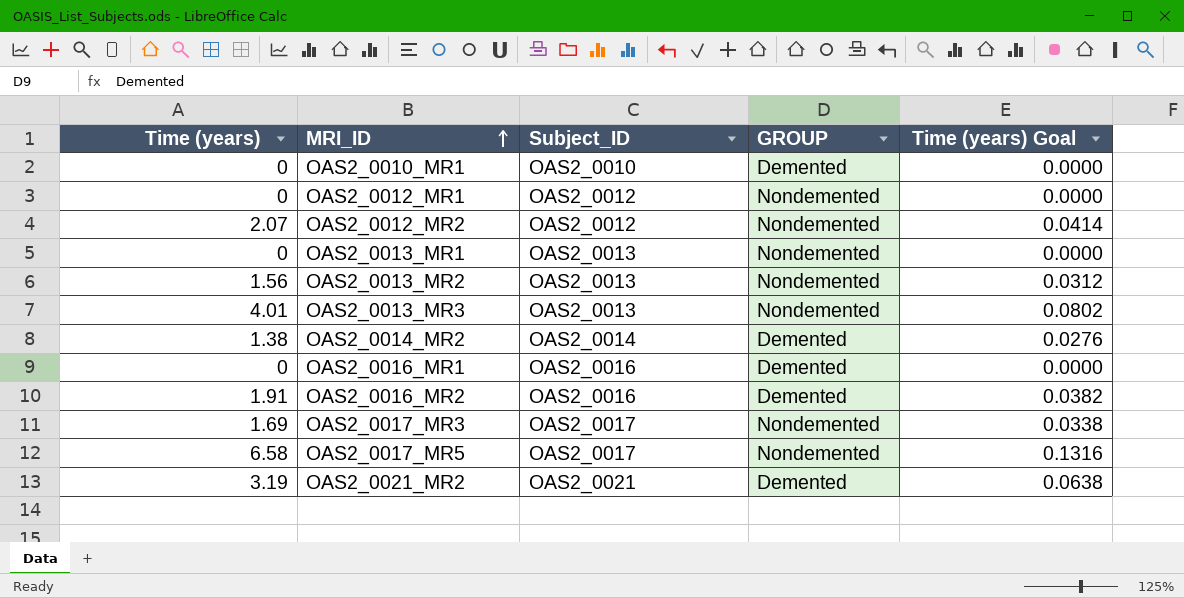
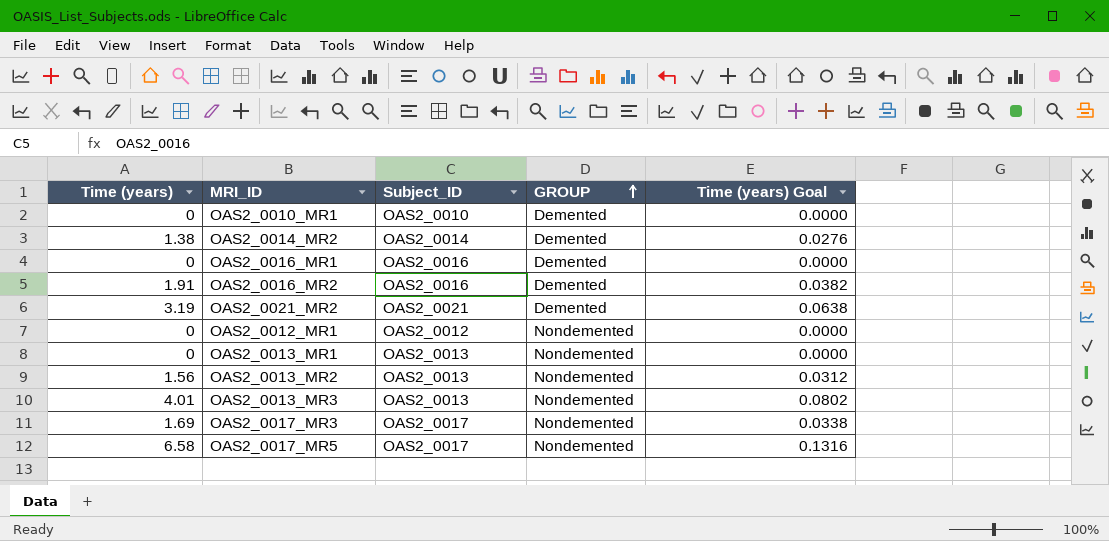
row order: MRI_ID ascending -> GROUP ascending
row OAS2_0012_MR2: 2.07 | OAS2_0012 | Nondemented | 0.0414 -> none

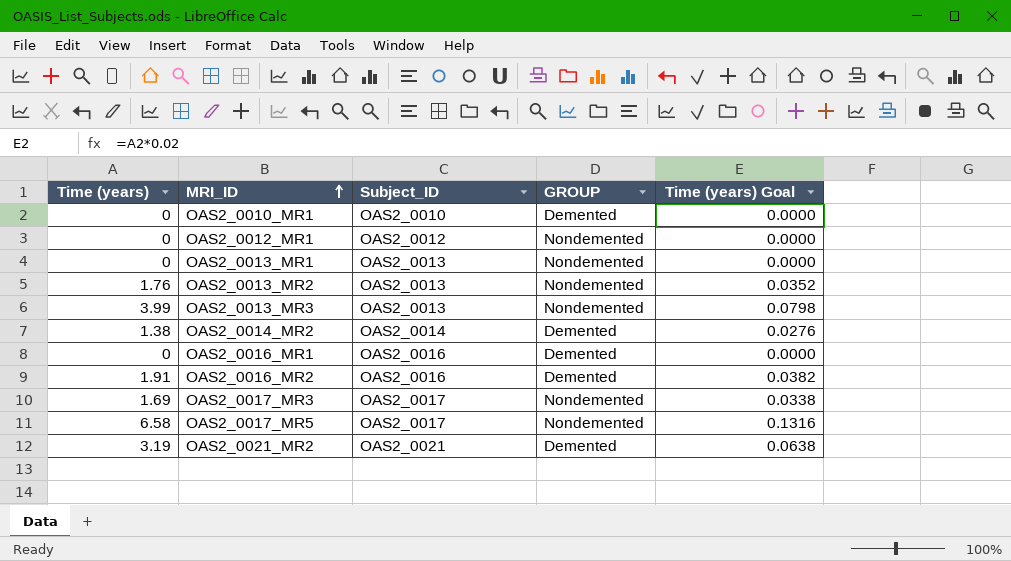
row order: GROUP ascending -> MRI_ID ascending
OAS2_0013_MR2 | Time (years): 1.56 -> 1.76
OAS2_0013_MR2 | Time (years) Goal: 0.0312 -> 0.0352
OAS2_0013_MR3 | Time (years): 4.01 -> 3.99
OAS2_0013_MR3 | Time (years) Goal: 0.0802 -> 0.0798

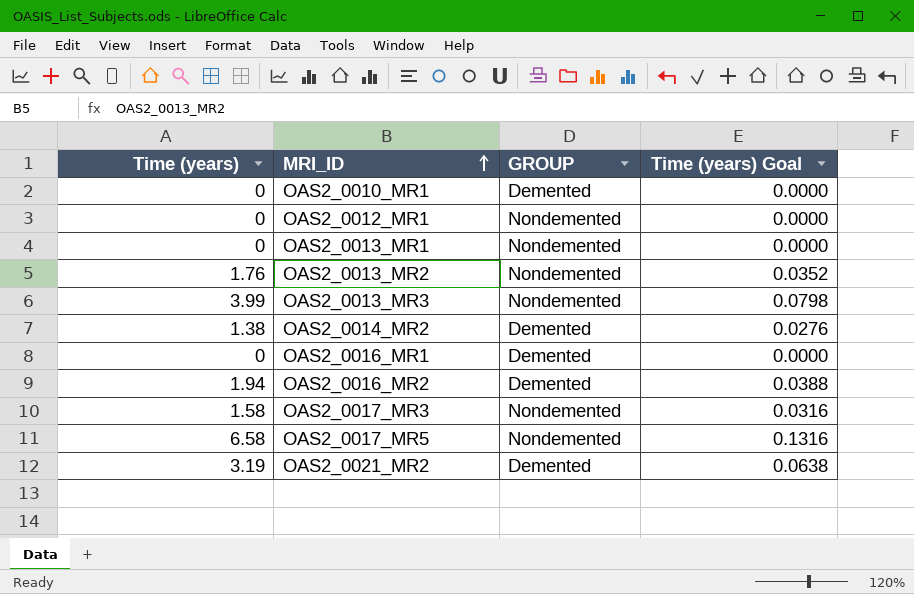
column Subject_ID | position: 3 -> none
OAS2_0016_MR2 | Time (years): 1.91 -> 1.94
OAS2_0016_MR2 | Time (years) Goal: 0.0382 -> 0.0388
OAS2_0017_MR3 | Time (years): 1.69 -> 1.58
OAS2_0017_MR3 | Time (years) Goal: 0.0338 -> 0.0316

